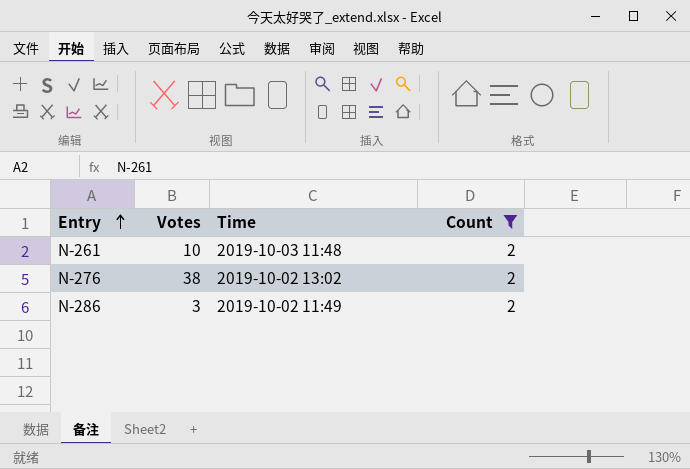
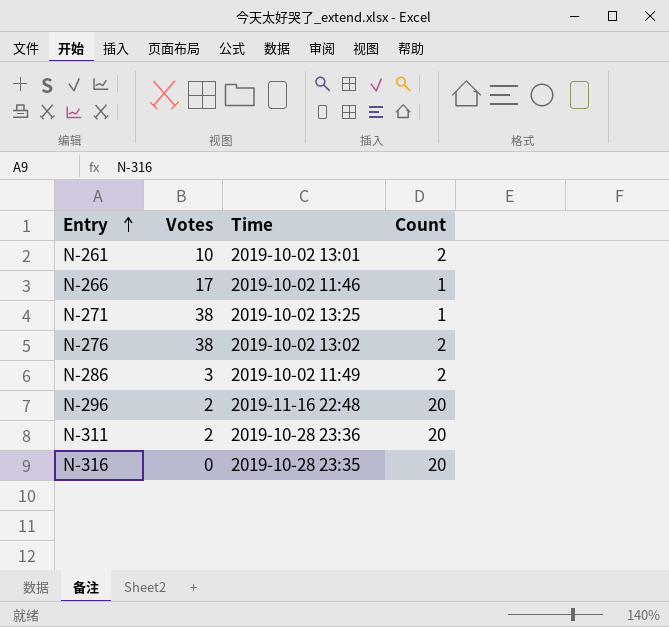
filter: Count = 2 -> none
N-261 | Time: 2019-10-03 11:48 -> 2019-10-02 13:01

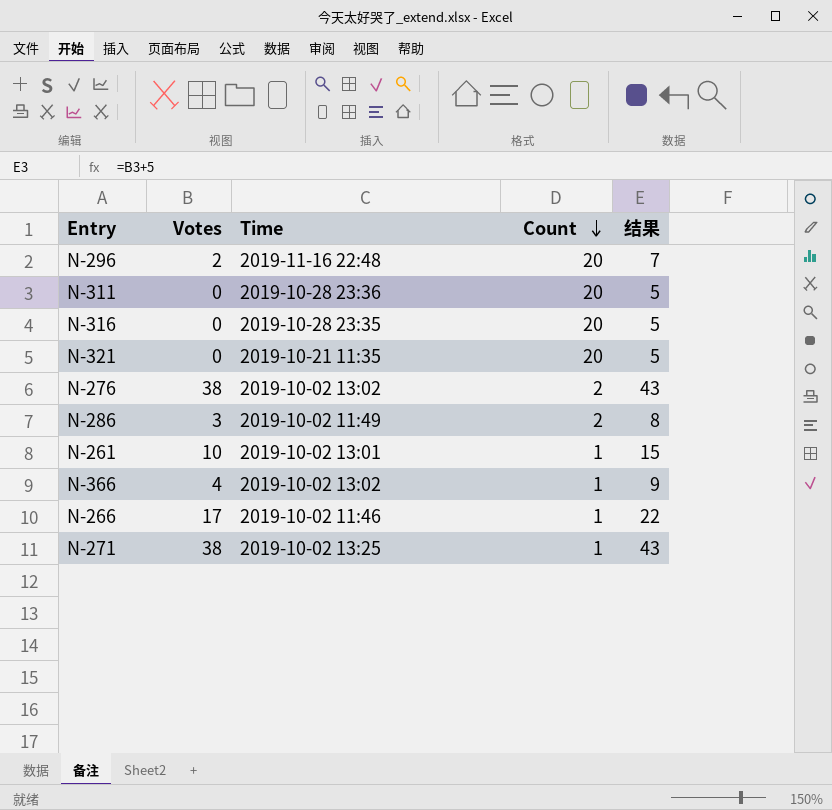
row order: Entry ascending -> Count descending
column 结果 | formula: none -> [Votes] + 5
N-311 | Votes: 2 -> 0
row N-321: none -> 0 | 2019-10-21 11:35 | 20 | 5
N-261 | Count: 2 -> 1
row N-366: none -> 4 | 2019-10-02 13:02 | 1 | 9

